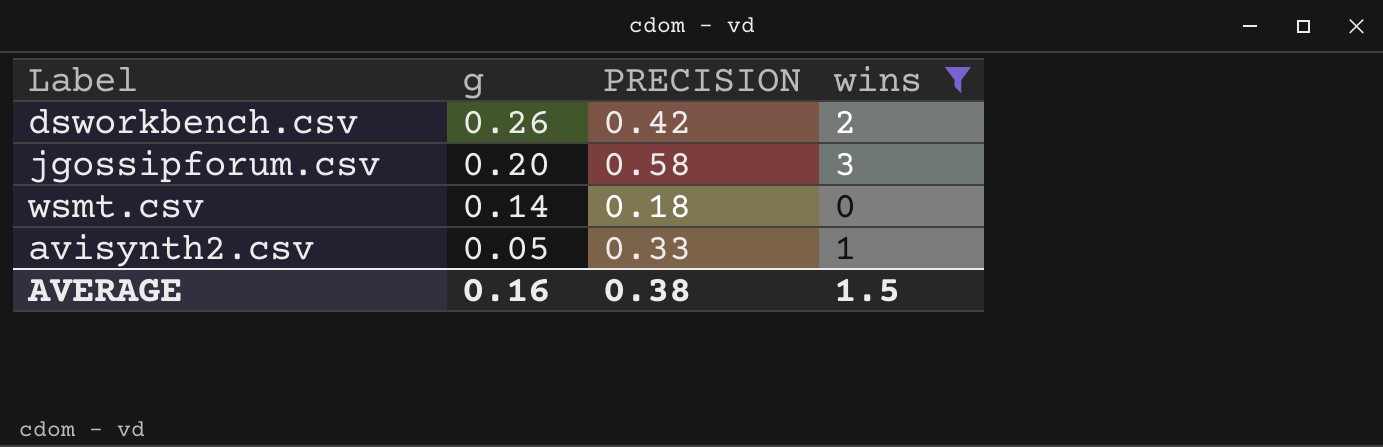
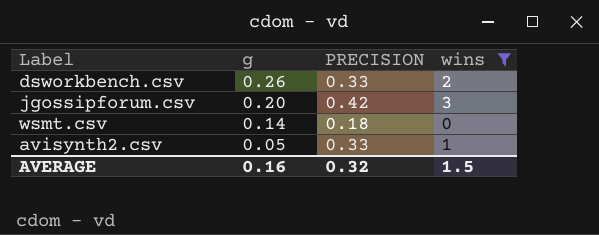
dsworkbench.csv | PRECISION: 0.42 -> 0.33
jgossipforum.csv | PRECISION: 0.58 -> 0.42
AVERAGE | PRECISION: 0.38 -> 0.32

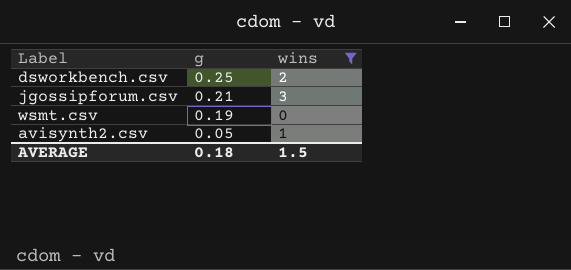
column PRECISION | position: 3 -> none
dsworkbench.csv | g: 0.26 -> 0.25
jgossipforum.csv | g: 0.20 -> 0.21
wsmt.csv | g: 0.14 -> 0.19
AVERAGE | g: 0.16 -> 0.18

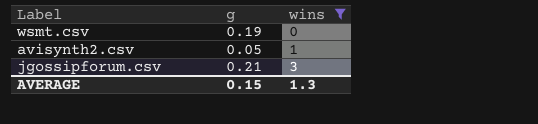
row order: g descending -> wins ascending
row dsworkbench.csv: 0.25 | 2 -> none
AVERAGE | g: 0.18 -> 0.15
AVERAGE | wins: 1.5 -> 1.3

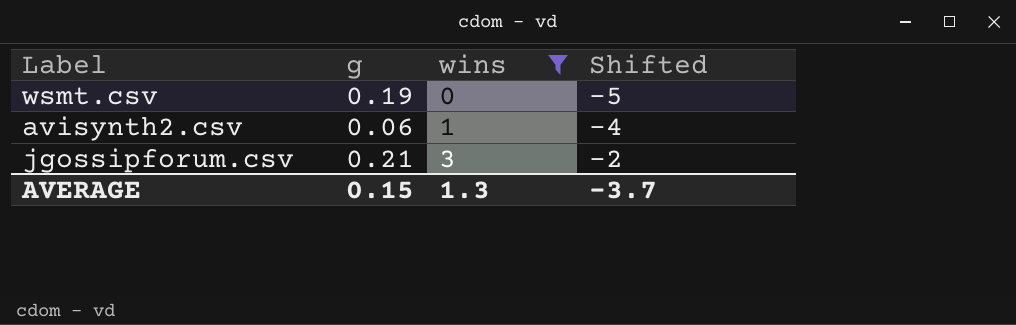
column Shifted | formula: none -> [wins] - 5
avisynth2.csv | g: 0.05 -> 0.06

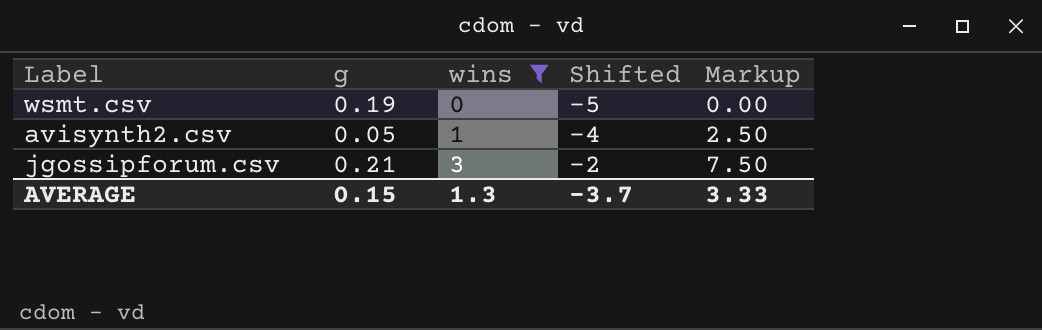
column Markup | formula: none -> [wins] * 2.5
avisynth2.csv | g: 0.06 -> 0.05

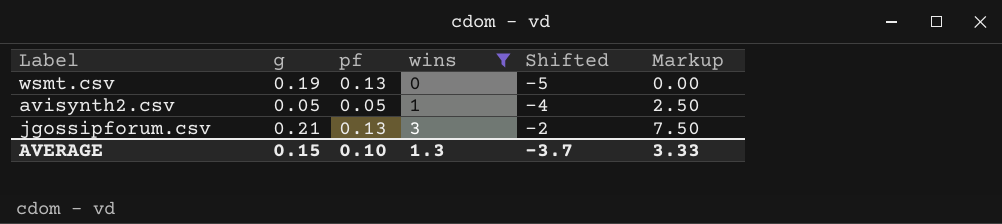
column pf | position: none -> 3

